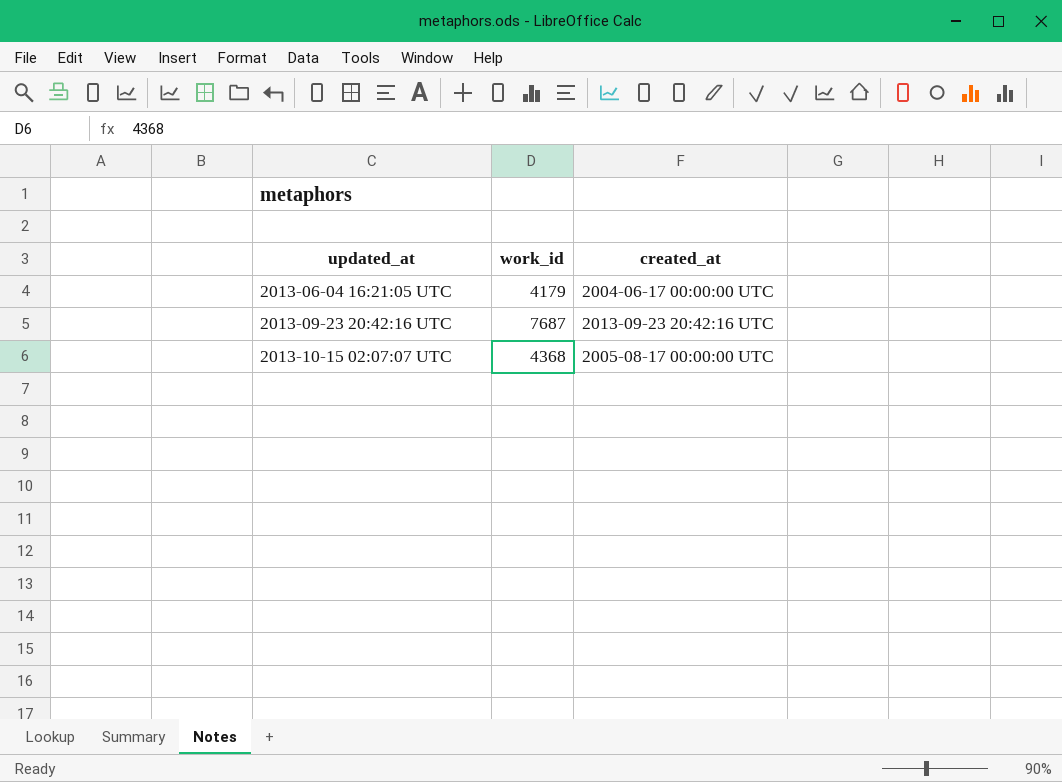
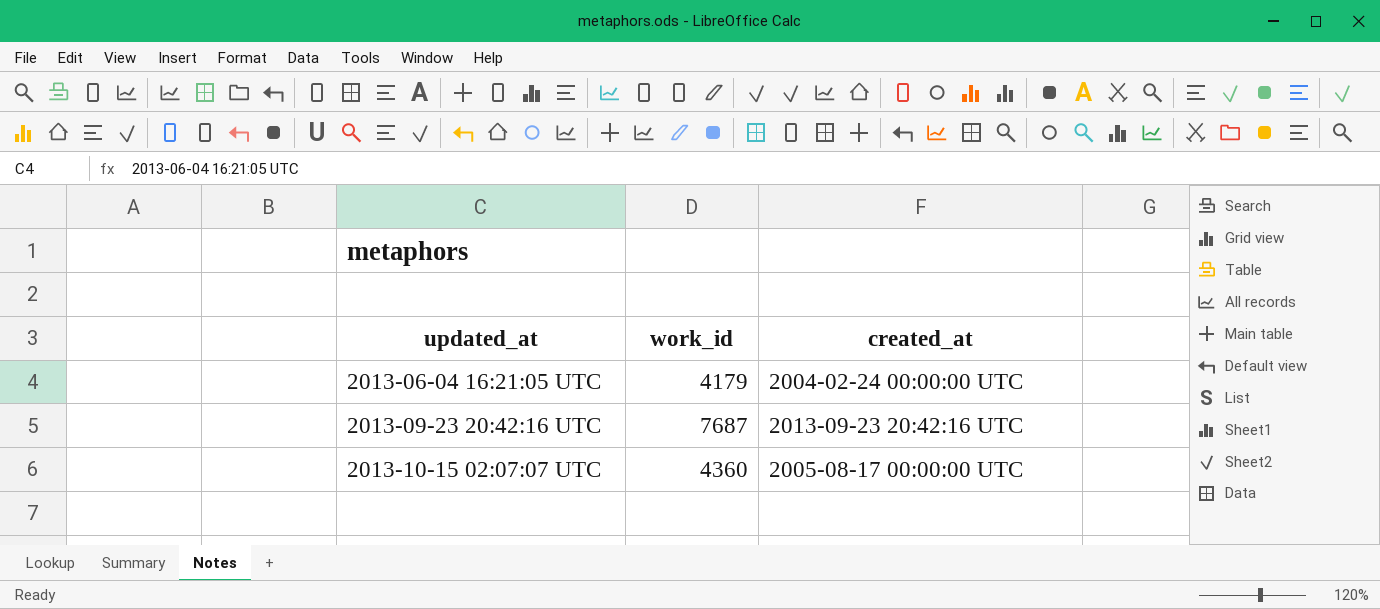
2013-06-04 16:21:05 UTC | created_at: 2004-06-17 00:00:00 UTC -> 2004-02-24 00:00:00 UTC
2013-10-15 02:07:07 UTC | work_id: 4368 -> 4360

